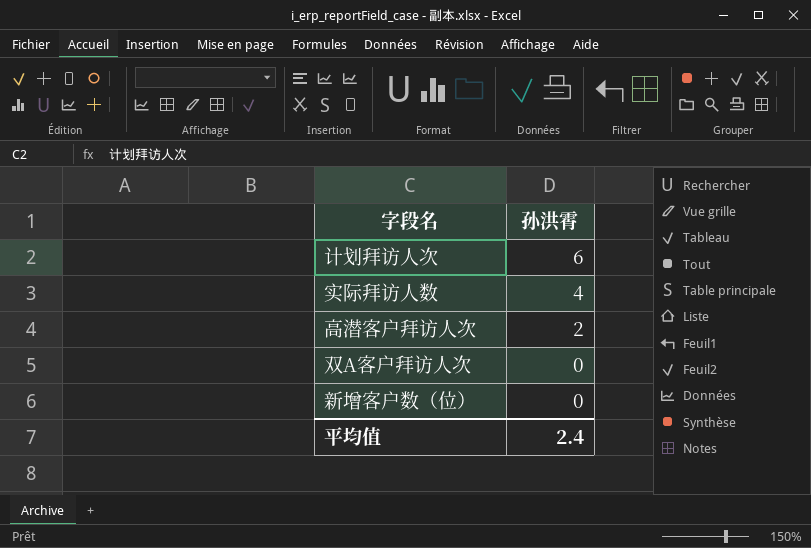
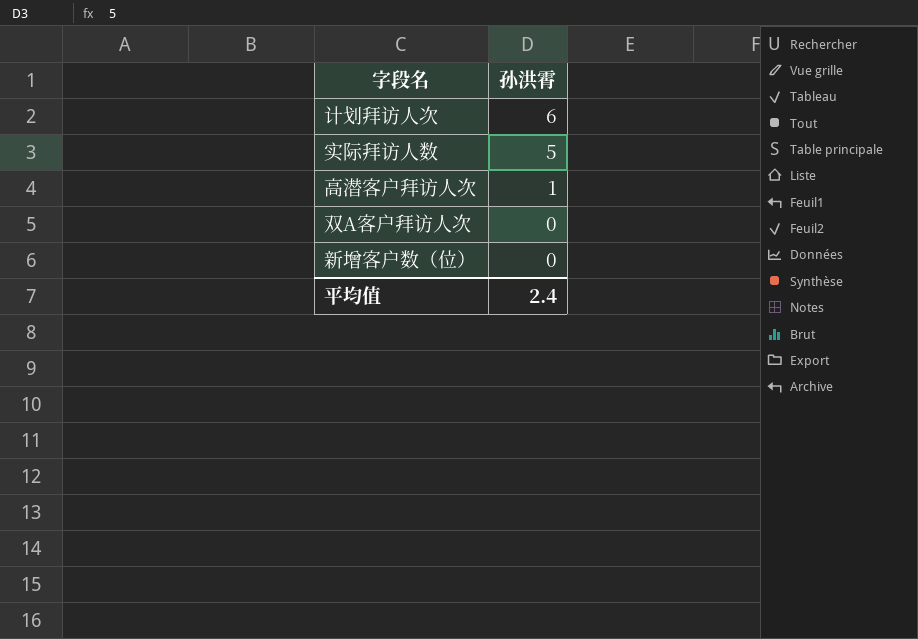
实际拜访人数 | 孙洪霄: 4 -> 5
高潜客户拜访人次 | 孙洪霄: 2 -> 1

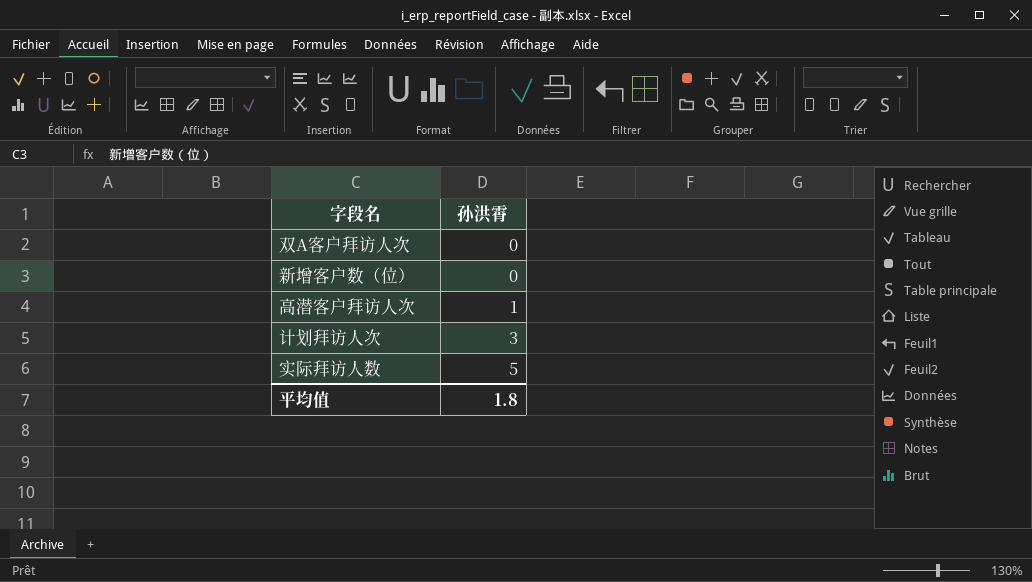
row order: 孙洪霄 descending -> 孙洪霄 ascending
计划拜访人次 | 孙洪霄: 6 -> 3
平均值 | 孙洪霄: 2.4 -> 1.8

